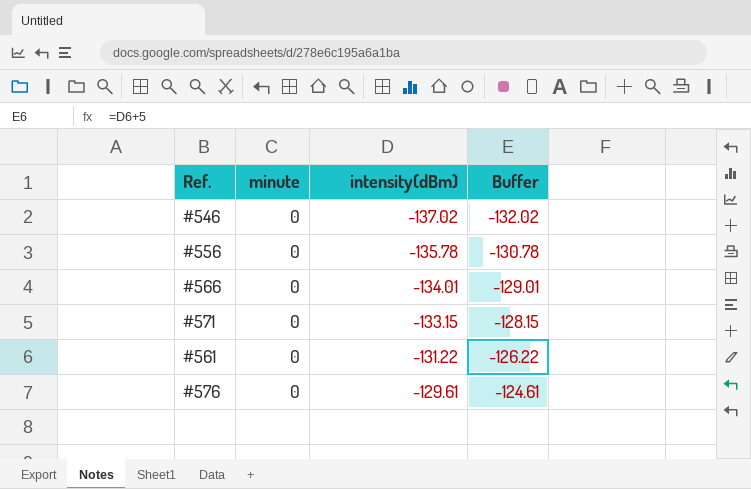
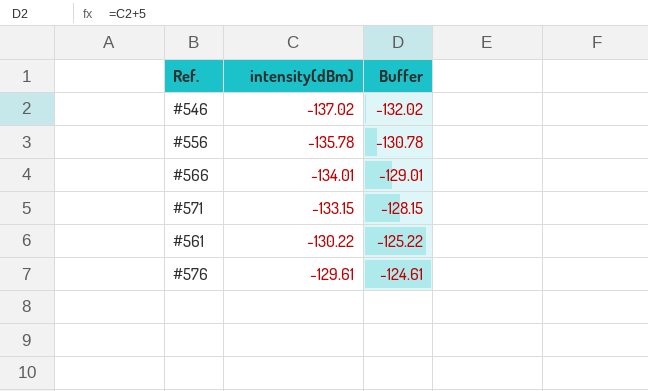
column minute | position: 2 -> none
#561 | intensity(dBm): -131.22 -> -130.22
#561 | Buffer: -126.22 -> -125.22

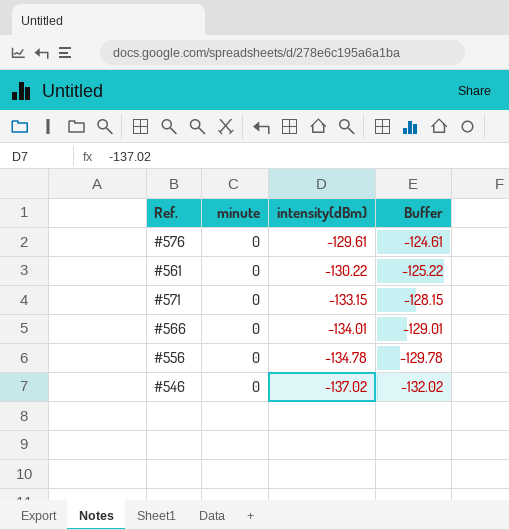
row order: intensity(dBm) ascending -> intensity(dBm) descending
column minute | position: none -> 2
#556 | intensity(dBm): -135.78 -> -134.78
#556 | Buffer: -130.78 -> -129.78

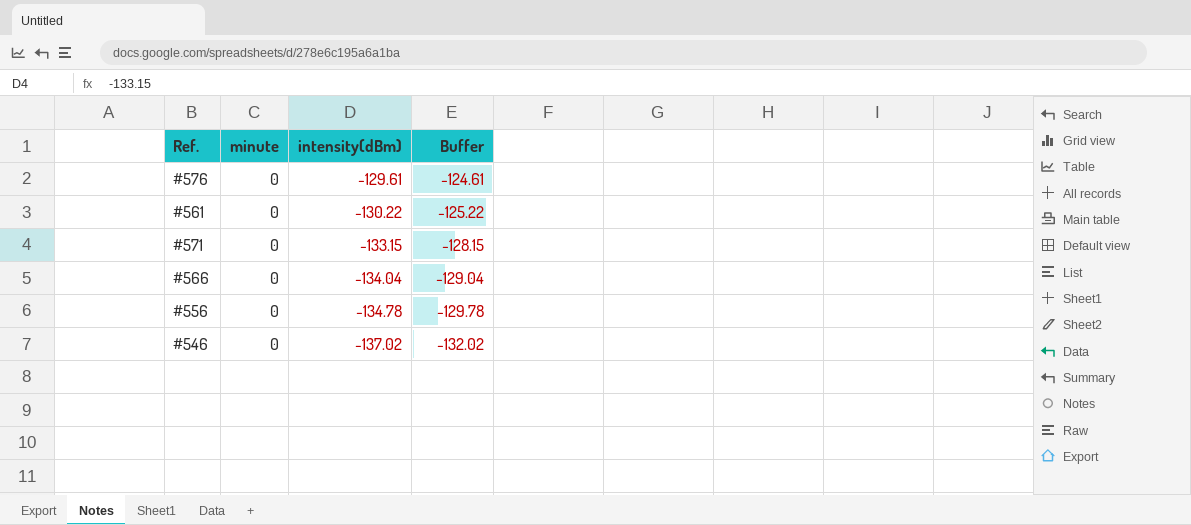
#566 | intensity(dBm): -134.01 -> -134.04
#566 | Buffer: -129.01 -> -129.04

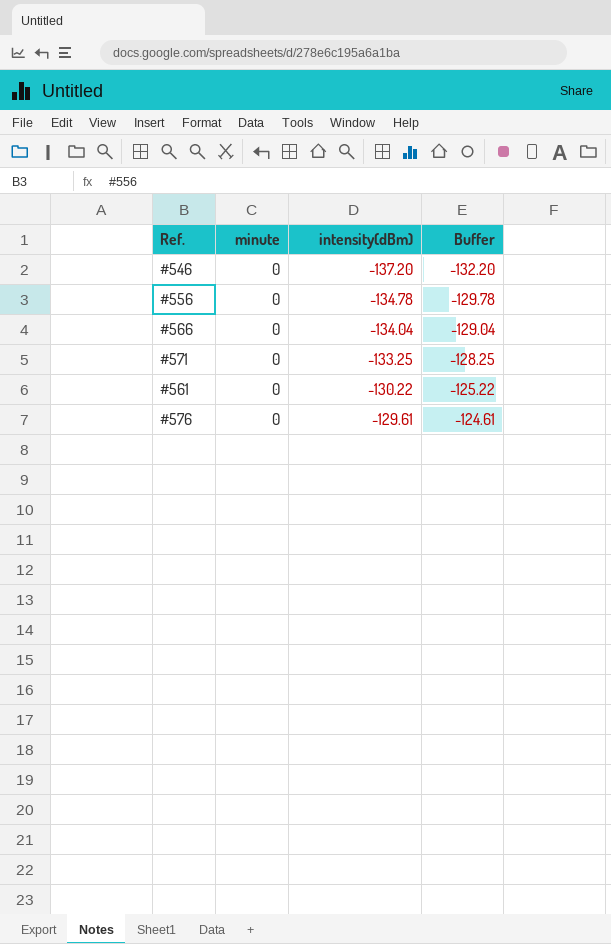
row order: intensity(dBm) descending -> intensity(dBm) ascending
#546 | intensity(dBm): -137.02 -> -137.20
#546 | Buffer: -132.02 -> -132.20
#571 | intensity(dBm): -133.15 -> -133.25
#571 | Buffer: -128.15 -> -128.25

